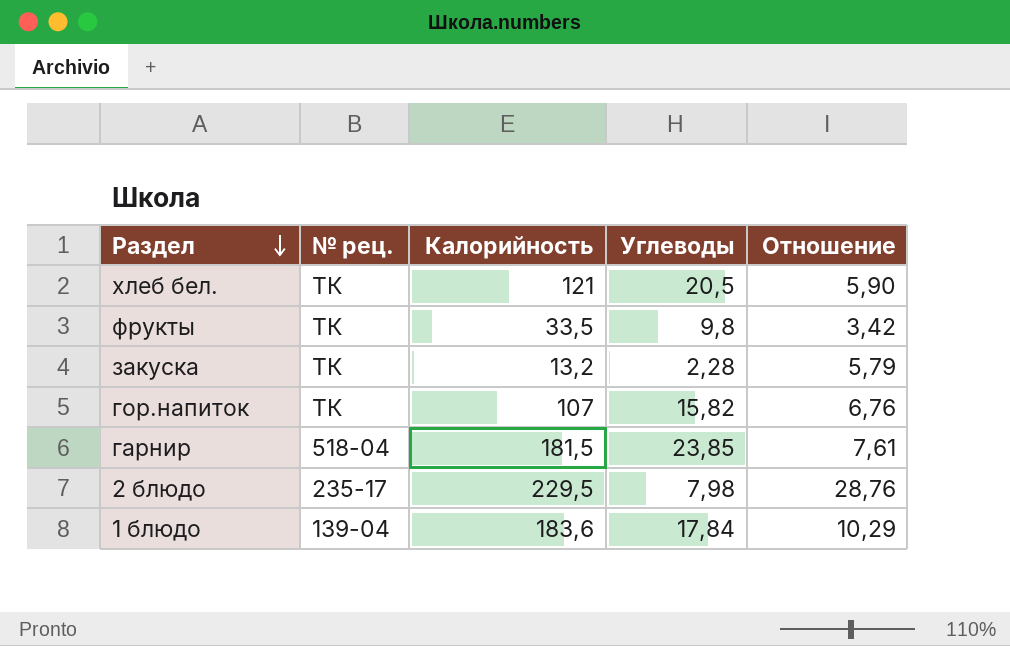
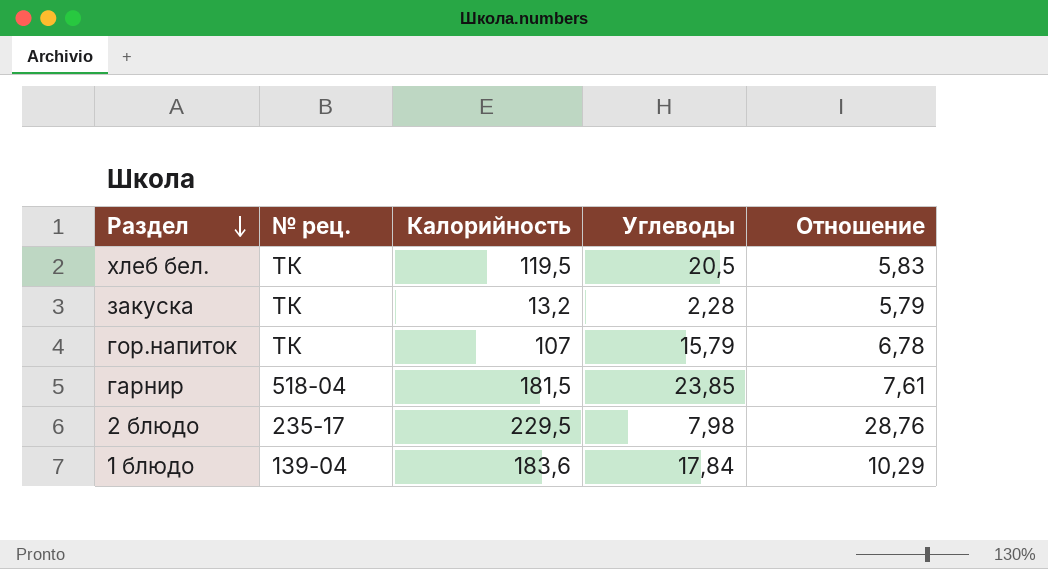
row фрукты: ТК | 33,5 | 9,8 | 3,42 -> none
хлеб бел. | Калорийность: 121 -> 119,5
хлеб бел. | Отношение: 5,90 -> 5,83
гор.напиток | Углеводы: 15,82 -> 15,79
гор.напиток | Отношение: 6,76 -> 6,78

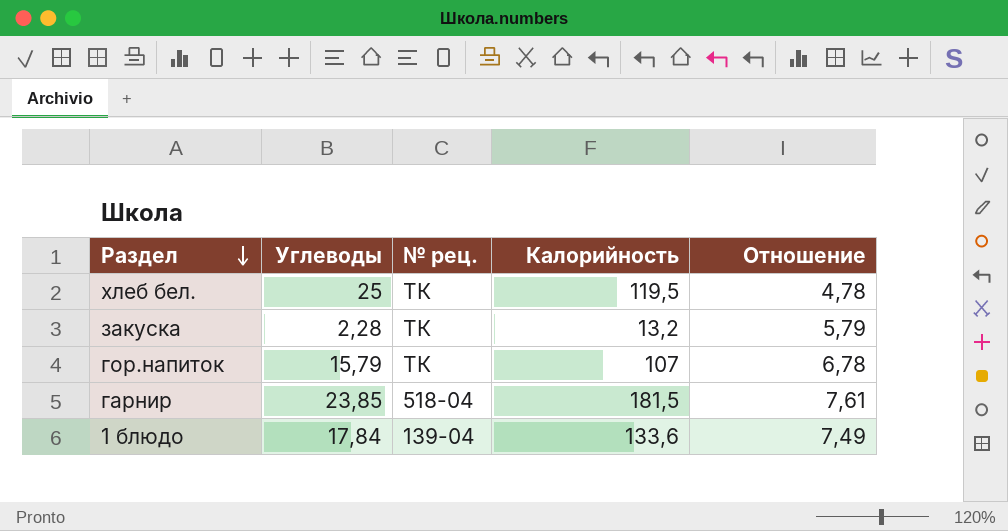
column Углеводы | position: 4 -> 2
row 2 блюдо: 235-17 | 229,5 | 7,98 | 28,76 -> none
хлеб бел. | Углеводы: 20,5 -> 25
хлеб бел. | Отношение: 5,83 -> 4,78
1 блюдо | Калорийность: 183,6 -> 133,6
1 блюдо | Отношение: 10,29 -> 7,49

